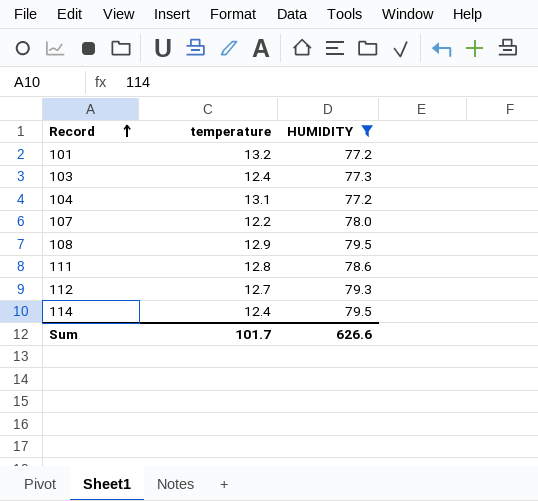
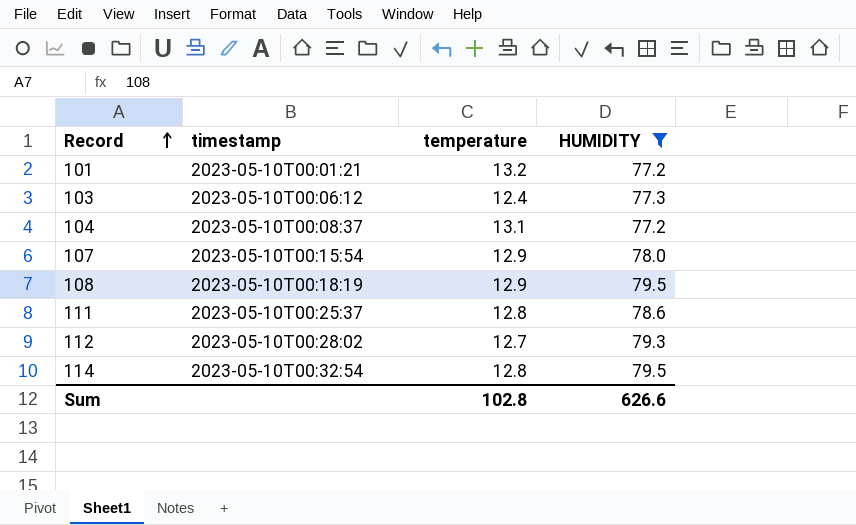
column timestamp | position: none -> 2
107 | temperature: 12.2 -> 12.9
114 | temperature: 12.4 -> 12.8
Sum | temperature: 101.7 -> 102.8

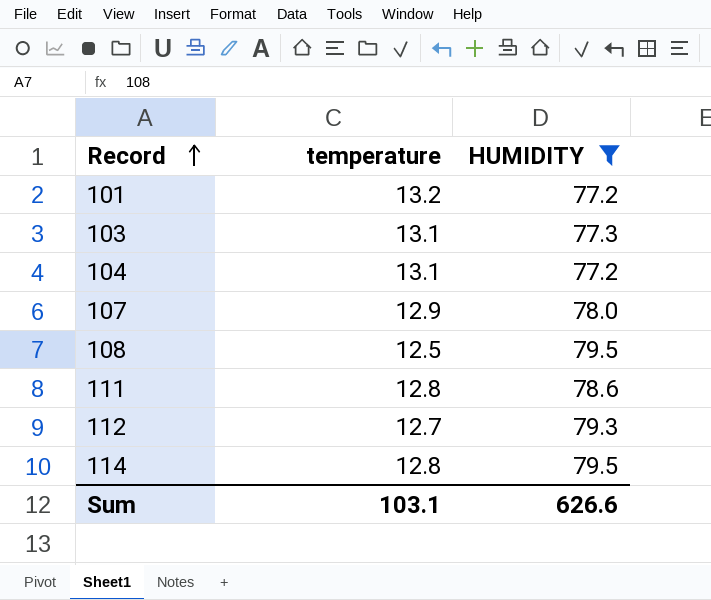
column timestamp | position: 2 -> none
103 | temperature: 12.4 -> 13.1
108 | temperature: 12.9 -> 12.5
Sum | temperature: 102.8 -> 103.1

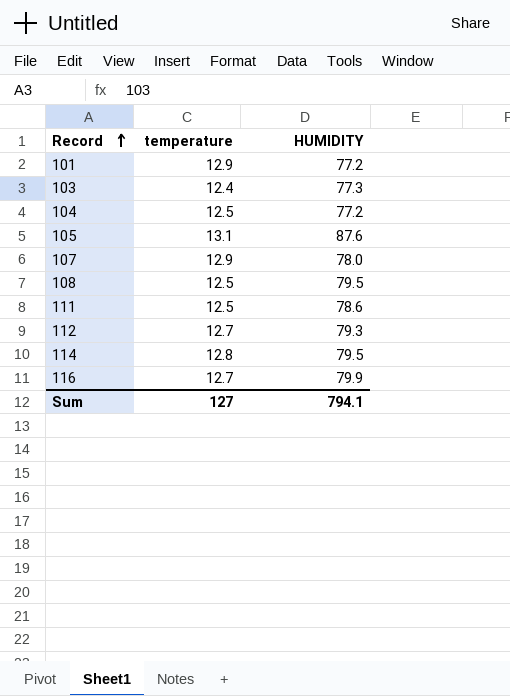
filter: HUMIDITY <= 79.5 -> none
101 | temperature: 13.2 -> 12.9
103 | temperature: 13.1 -> 12.4
104 | temperature: 13.1 -> 12.5
111 | temperature: 12.8 -> 12.5
Sum | temperature: 103.1 -> 127
Sum | HUMIDITY: 626.6 -> 794.1

